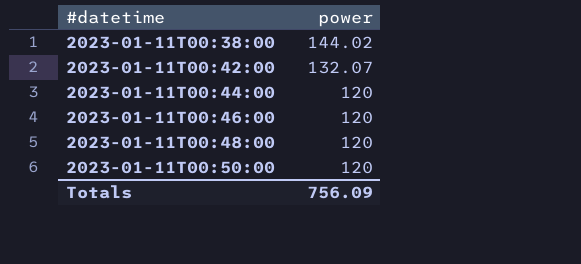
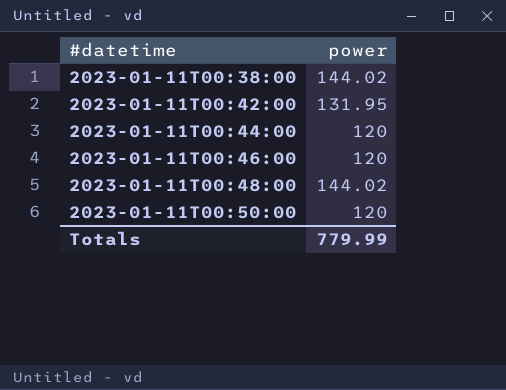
2023-01-11T00:42:00 | power: 132.07 -> 131.95
2023-01-11T00:48:00 | power: 120 -> 144.02
Totals | power: 756.09 -> 779.99

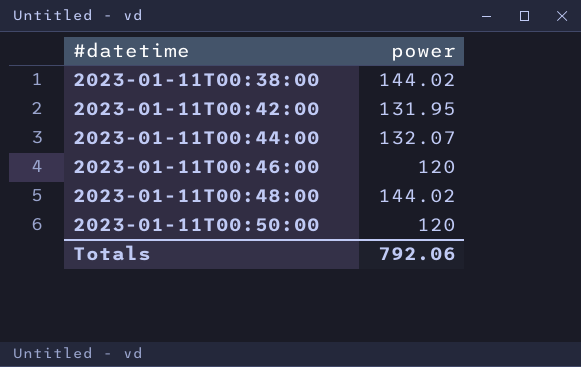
2023-01-11T00:44:00 | power: 120 -> 132.07
Totals | power: 779.99 -> 792.06

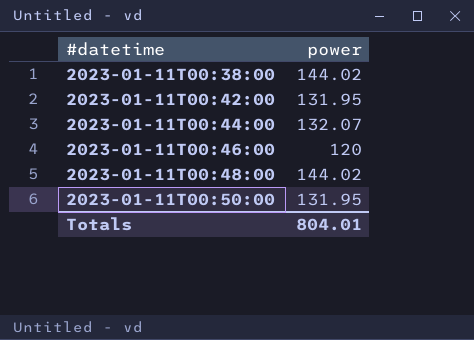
2023-01-11T00:50:00 | power: 120 -> 131.95
Totals | power: 792.06 -> 804.01

